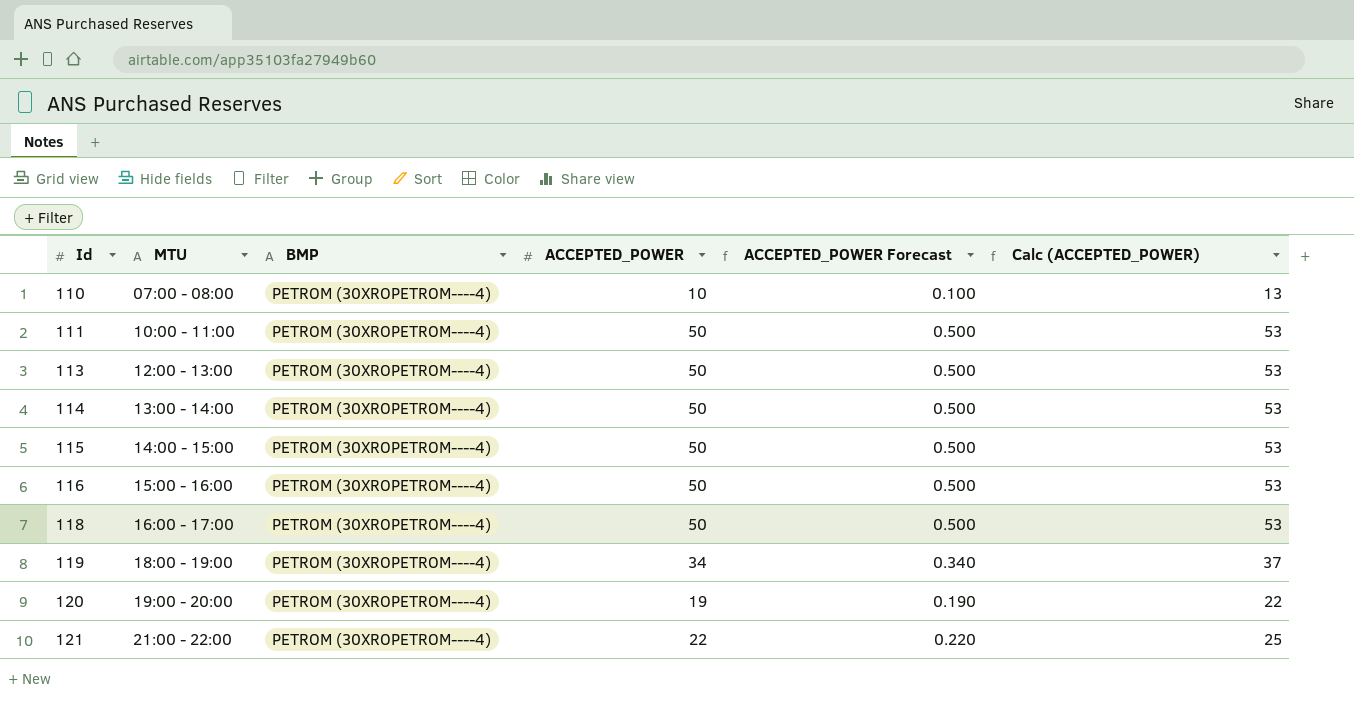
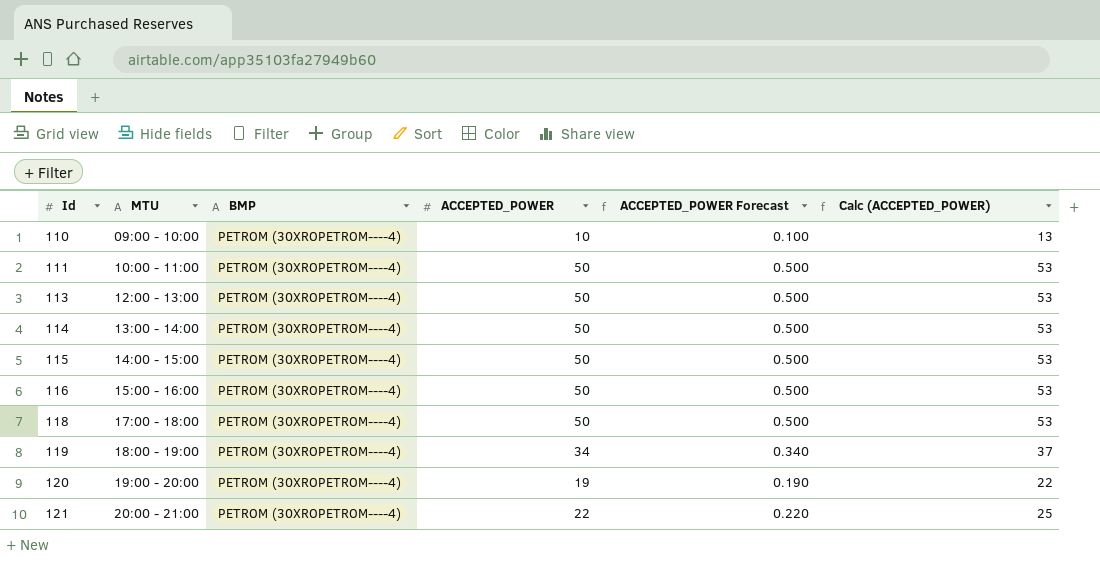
110 | MTU: 07:00 - 08:00 -> 09:00 - 10:00
118 | MTU: 16:00 - 17:00 -> 17:00 - 18:00
121 | MTU: 21:00 - 22:00 -> 20:00 - 21:00

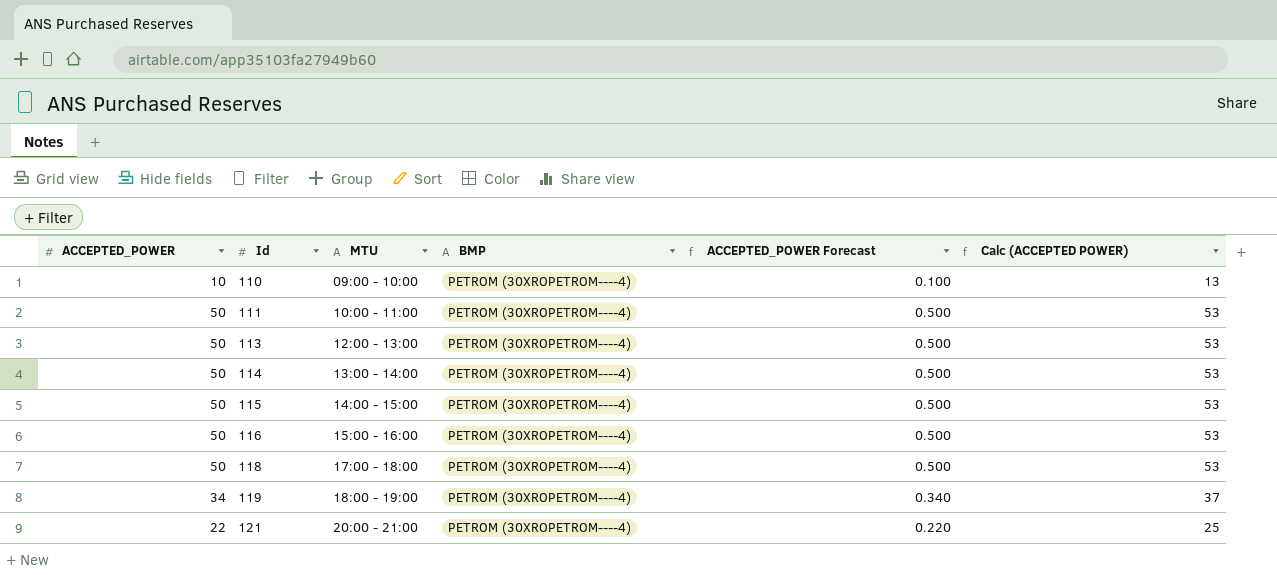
column ACCEPTED_POWER | position: 4 -> 1
column name: Calc (ACCEPTED_POWER) -> Calc (ACCEPTED POWER)
row 120: 19:00 - 20:00 | PETROM (30XROPETROM----4) | 19 | 0.190 | 22 -> none

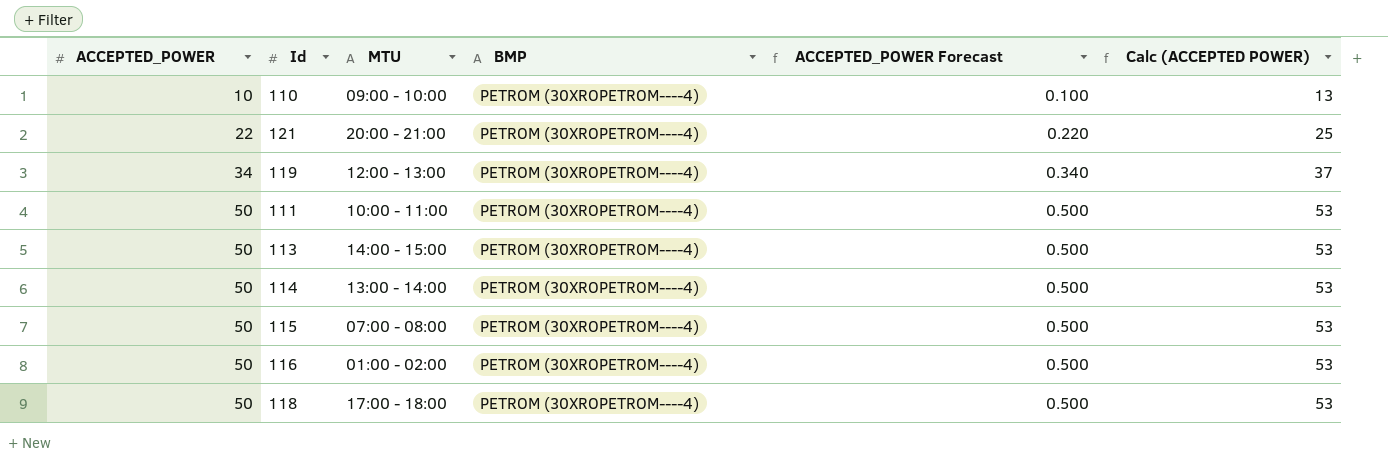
row order: Id ascending -> ACCEPTED_POWER ascending
119 | MTU: 18:00 - 19:00 -> 12:00 - 13:00
113 | MTU: 12:00 - 13:00 -> 14:00 - 15:00
115 | MTU: 14:00 - 15:00 -> 07:00 - 08:00
116 | MTU: 15:00 - 16:00 -> 01:00 - 02:00

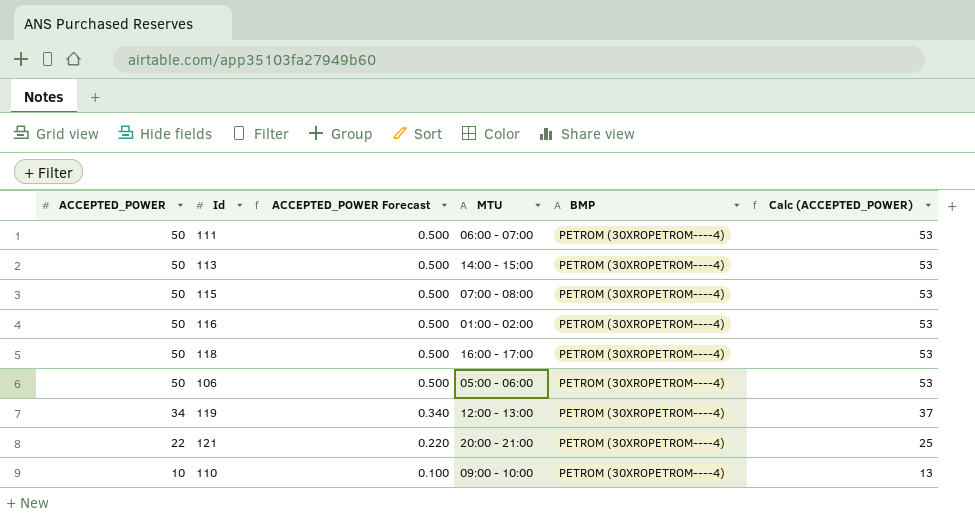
row order: ACCEPTED_POWER ascending -> ACCEPTED_POWER descending
column ACCEPTED_POWER Forecast | position: 5 -> 3
column name: Calc (ACCEPTED POWER) -> Calc (ACCEPTED_POWER)
row 114: 50 | 13:00 - 14:00 | PETROM (30XROPETROM----4) | 0.500 | 53 -> none
111 | MTU: 10:00 - 11:00 -> 06:00 - 07:00
118 | MTU: 17:00 - 18:00 -> 16:00 - 17:00
row 106: none -> 50 | 0.500 | 05:00 - 06:00 | PETROM (30XROPETROM----4) | 53

